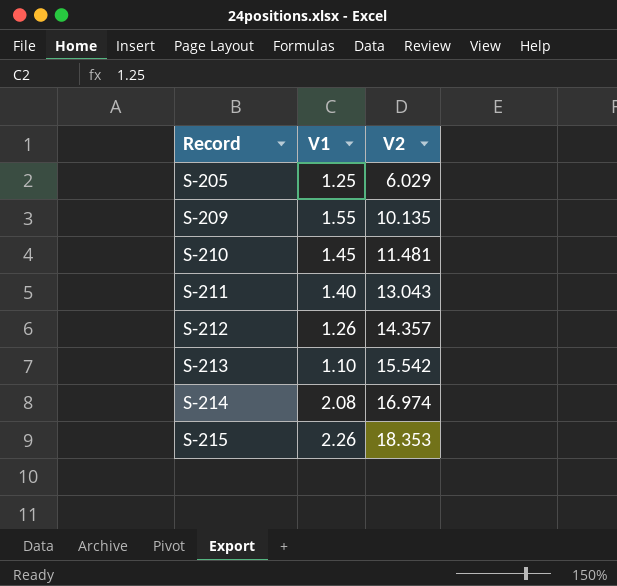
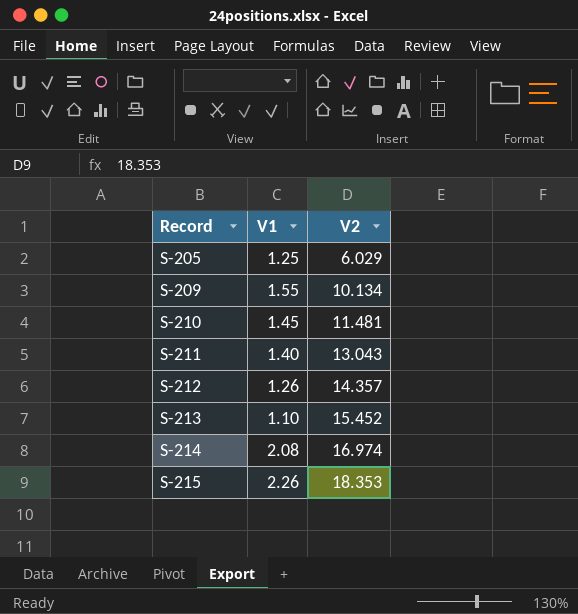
S-209 | V2: 10.135 -> 10.134
S-213 | V2: 15.542 -> 15.452

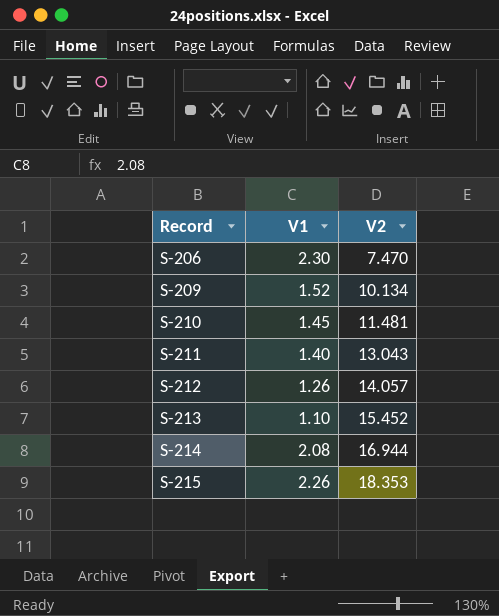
row S-205: 1.25 | 6.029 -> none
row S-206: none -> 2.30 | 7.470
S-209 | V1: 1.55 -> 1.52
S-212 | V2: 14.357 -> 14.057
S-214 | V2: 16.974 -> 16.944

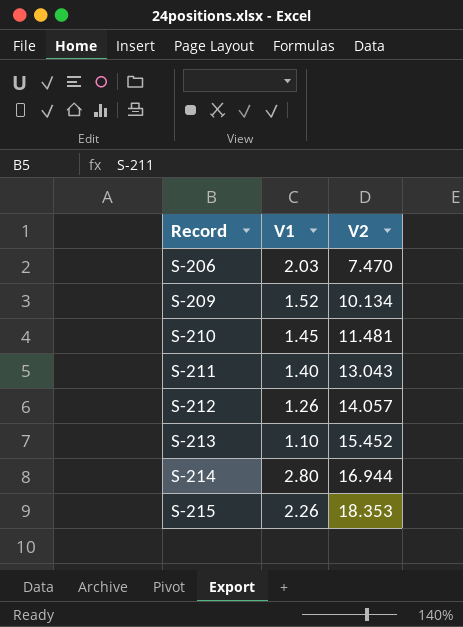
S-206 | V1: 2.30 -> 2.03
S-214 | V1: 2.08 -> 2.80

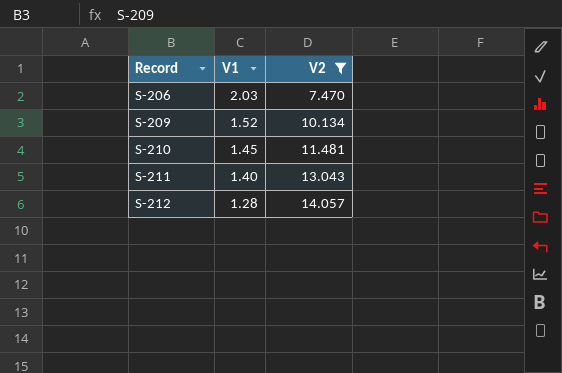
filter: none -> V2 <= 14.057
S-212 | V1: 1.26 -> 1.28

